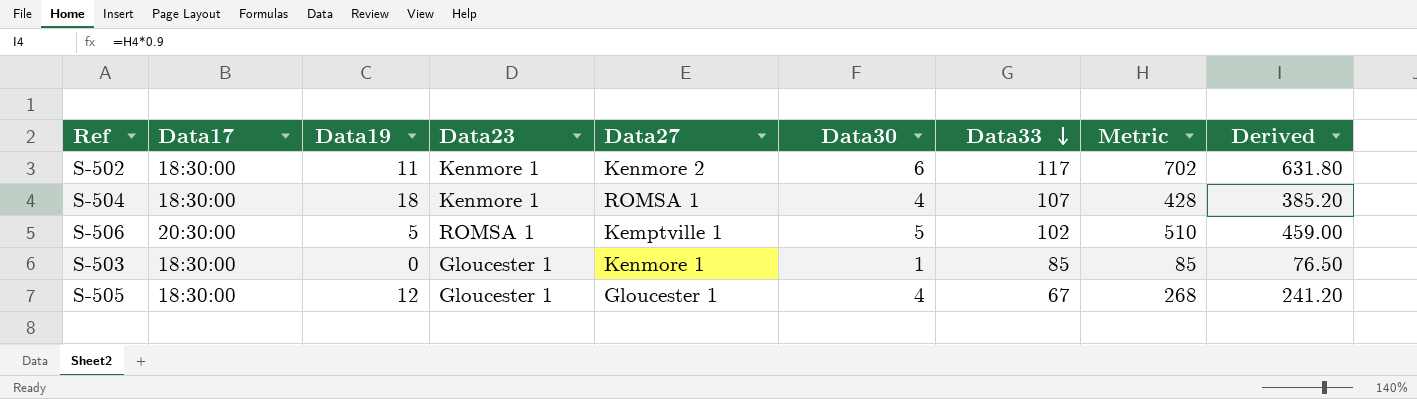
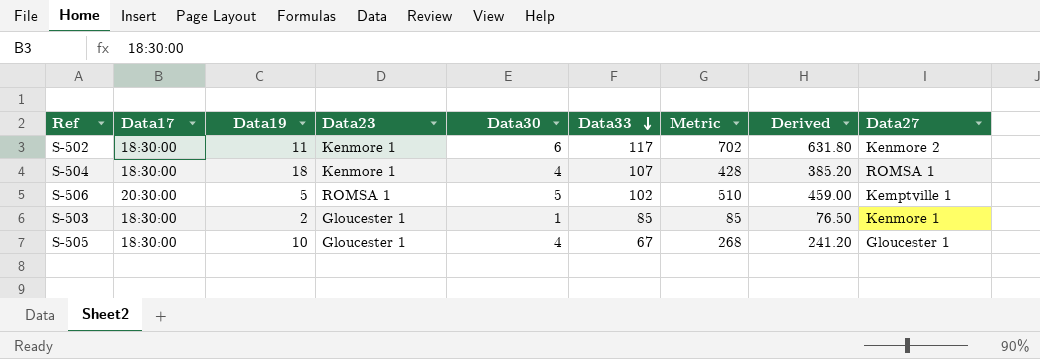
column Data27 | position: 5 -> 9
S-503 | Data19: 0 -> 2
S-505 | Data19: 12 -> 10

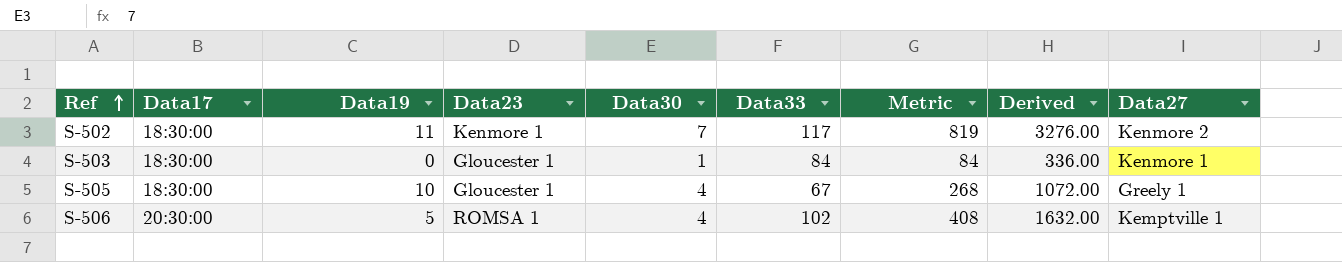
row order: Data33 descending -> Ref ascending
column Derived | formula: [Metric] * 0.9 -> [Metric] * 4
row S-504: 18:30:00 | 18 | Kenmore 1 | 4 | 107 | 428 | 385.20 | ROMSA 1 -> none
S-502 | Data30: 6 -> 7
S-502 | Metric: 702 -> 819
S-503 | Data19: 2 -> 0
S-503 | Data33: 85 -> 84
S-503 | Metric: 85 -> 84
S-505 | Data27: Gloucester 1 -> Greely 1
S-506 | Data30: 5 -> 4
S-506 | Metric: 510 -> 408

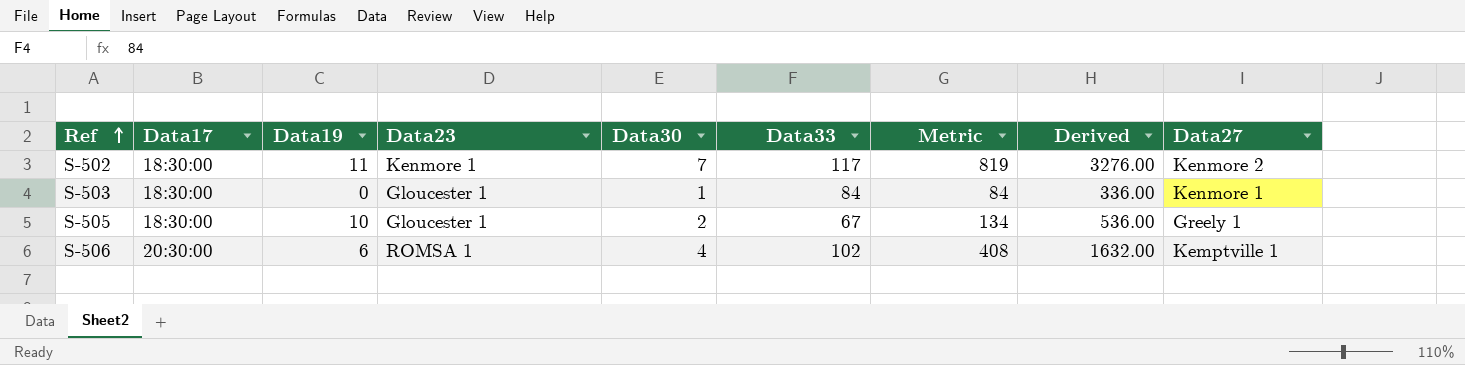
S-505 | Data30: 4 -> 2
S-505 | Metric: 268 -> 134
S-505 | Derived: 1072.00 -> 536.00
S-506 | Data19: 5 -> 6

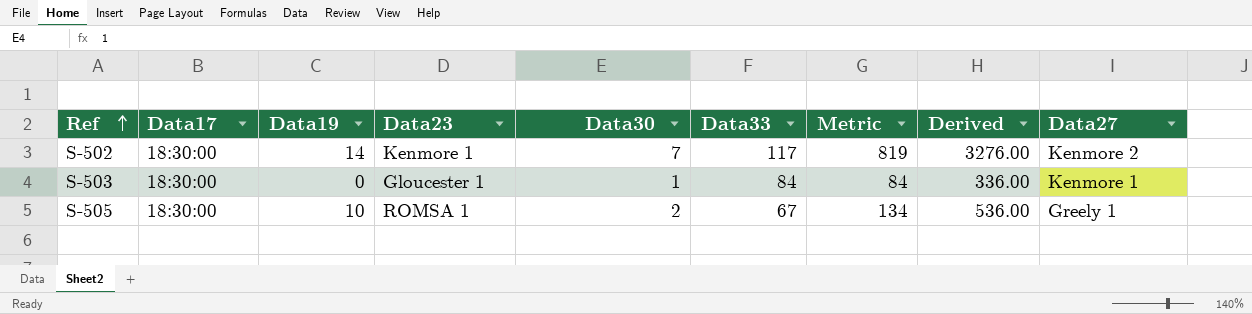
row S-506: 20:30:00 | 6 | ROMSA 1 | 4 | 102 | 408 | 1632.00 | Kemptville 1 -> none
S-502 | Data19: 11 -> 14
S-505 | Data23: Gloucester 1 -> ROMSA 1

